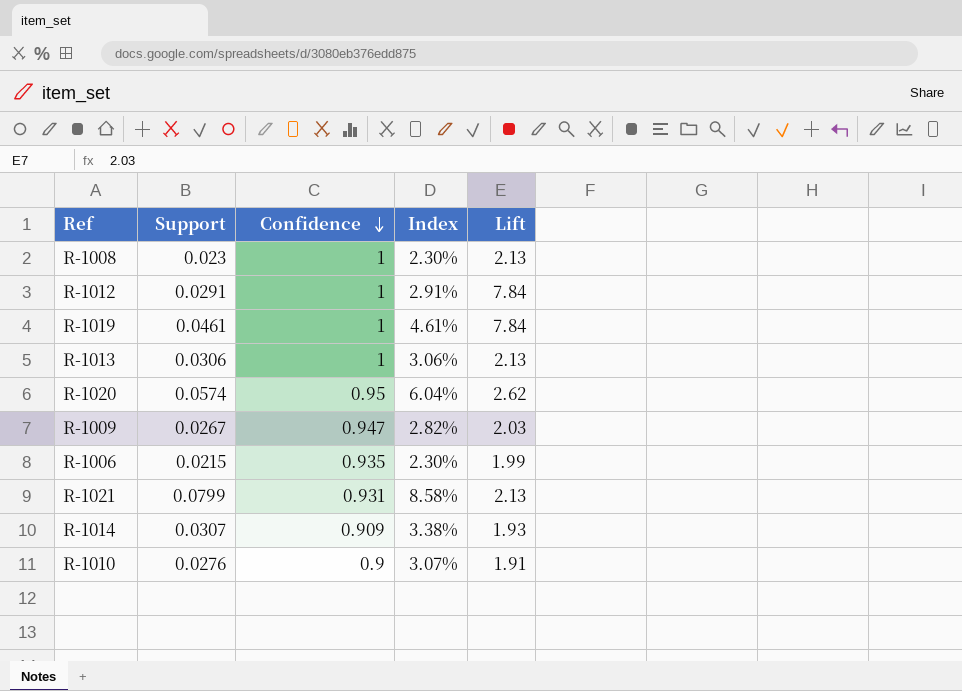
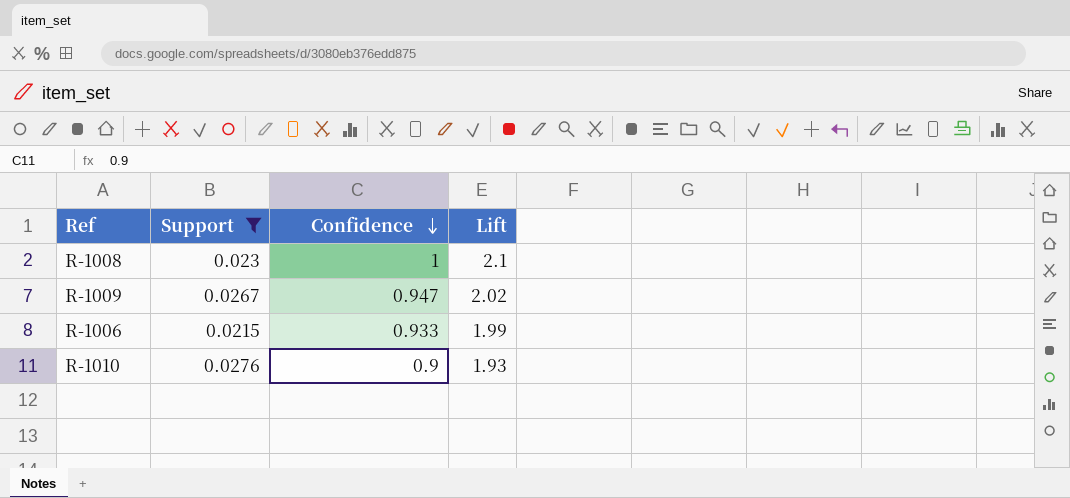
filter: none -> Support <= 0.0276
column Index | formula: [Support] / [Confidence] -> none
R-1008 | Lift: 2.13 -> 2.1
R-1009 | Lift: 2.03 -> 2.02
R-1006 | Confidence: 0.935 -> 0.933
R-1010 | Lift: 1.91 -> 1.93

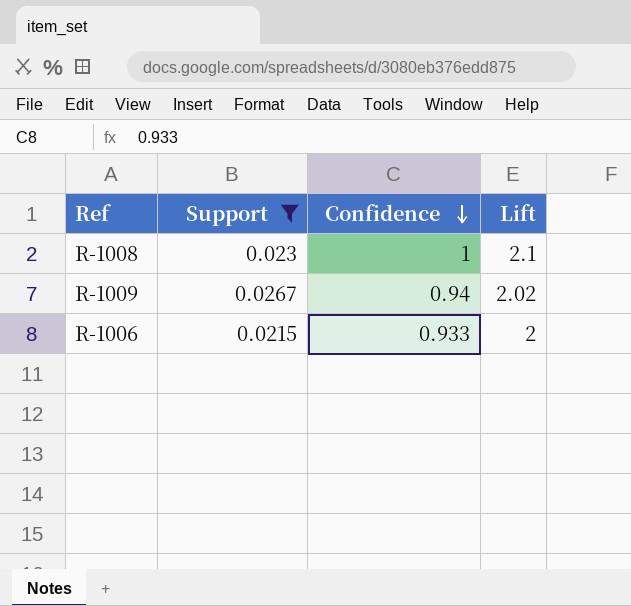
row R-1010: 0.0276 | 0.9 | 1.93 -> none
R-1009 | Confidence: 0.947 -> 0.94
R-1006 | Lift: 1.99 -> 2

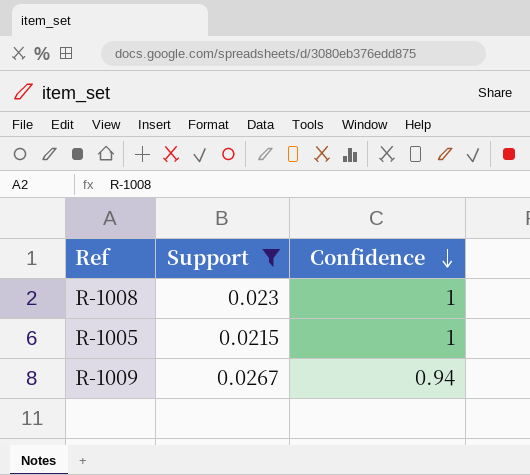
column Lift | position: 4 -> none
row R-1006: 0.0215 | 0.933 | 2 -> none
row R-1005: none -> 0.0215 | 1

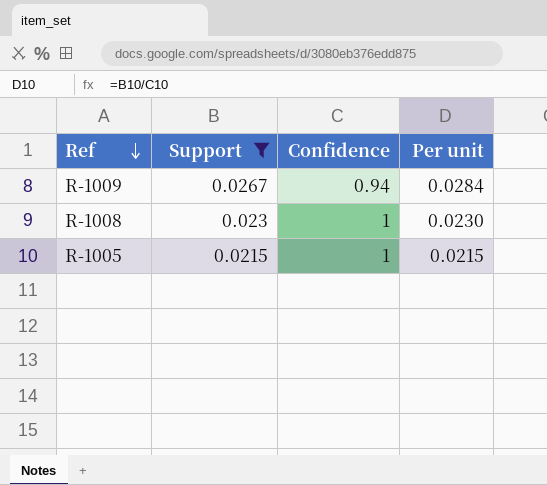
row order: Confidence descending -> Ref descending
column Per unit | formula: none -> [Support] / [Confidence]

